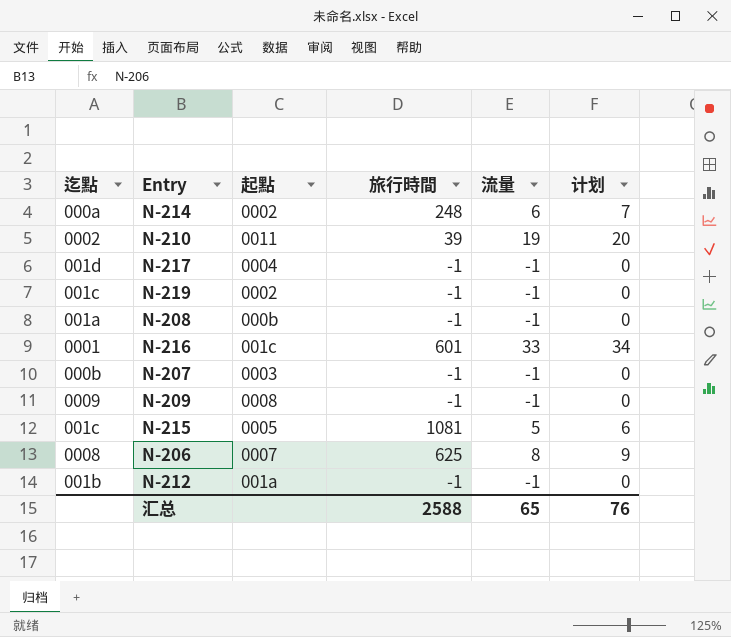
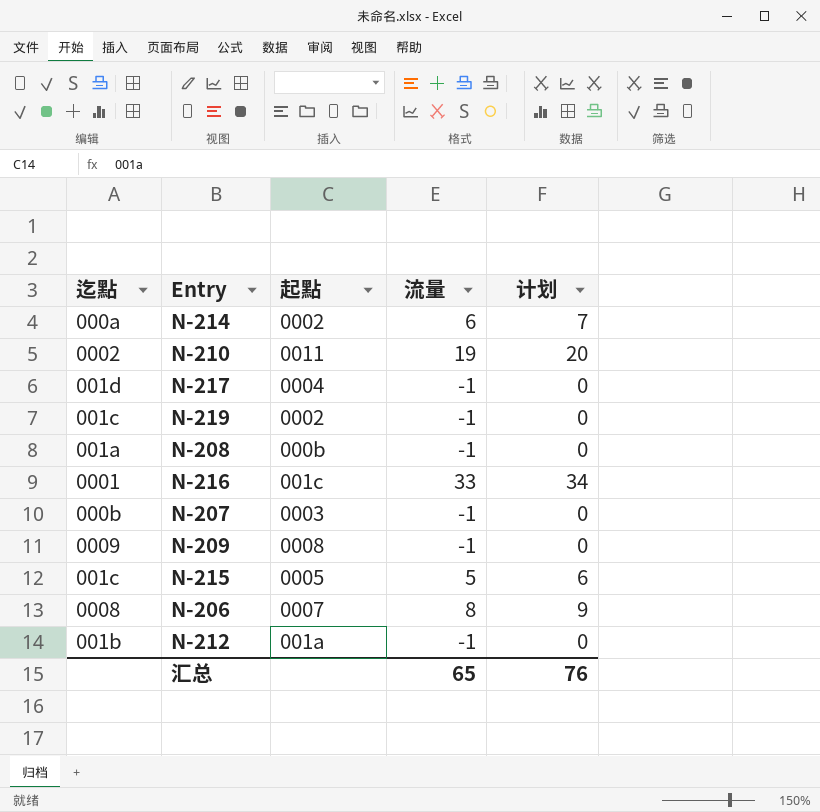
column 旅行時間 | position: 4 -> none

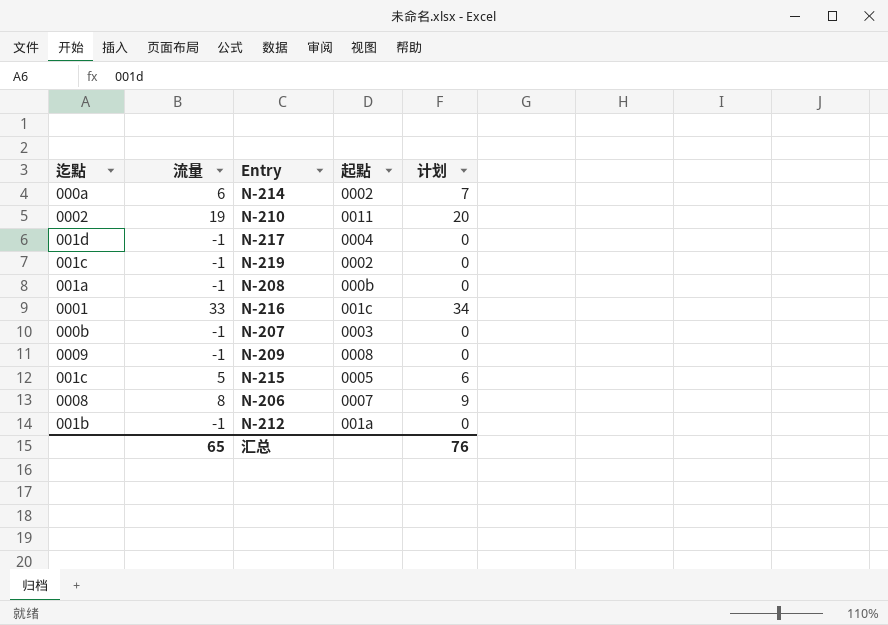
column 流量 | position: 4 -> 2

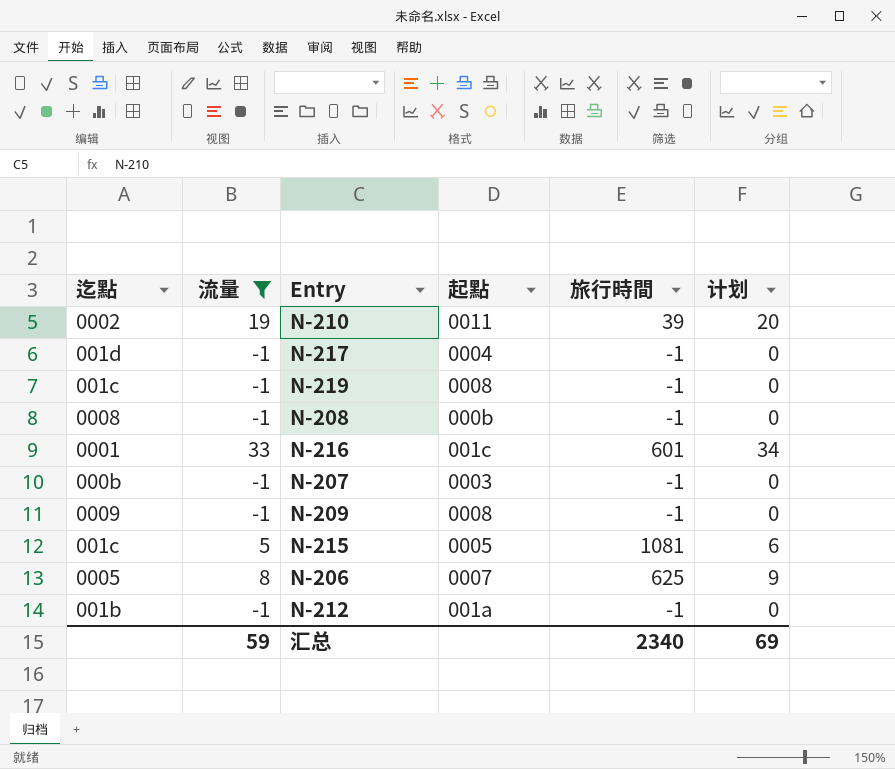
filter: none -> 流量 != 6
column 旅行時間 | position: none -> 5
N-219 | 起點: 0002 -> 0008
N-208 | 迄點: 001a -> 0008
N-206 | 迄點: 0008 -> 0005
汇总 | 流量: 65 -> 59
汇总 | 计划: 76 -> 69

